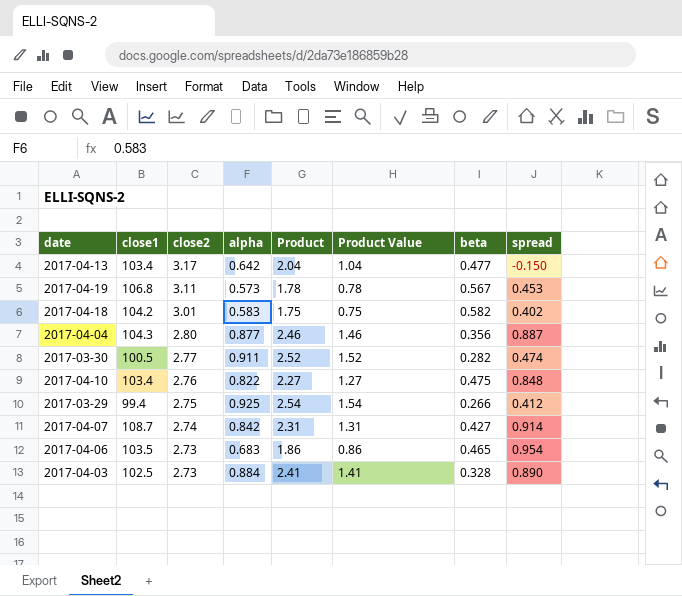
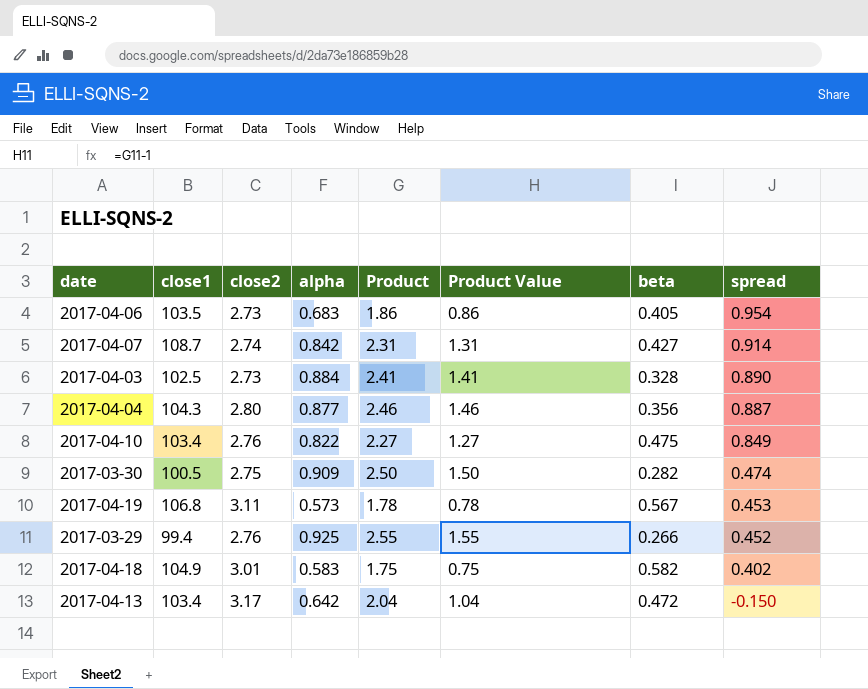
row order: close2 descending -> spread descending
2017-04-06 | beta: 0.465 -> 0.405
2017-04-10 | spread: 0.848 -> 0.849
2017-03-30 | close2: 2.77 -> 2.75
2017-03-30 | alpha: 0.911 -> 0.909
2017-03-30 | Product: 2.52 -> 2.50
2017-03-30 | Product Value: 1.52 -> 1.50
2017-03-29 | close2: 2.75 -> 2.76
2017-03-29 | Product: 2.54 -> 2.55
2017-03-29 | Product Value: 1.54 -> 1.55
2017-03-29 | spread: 0.412 -> 0.452
2017-04-18 | close1: 104.2 -> 104.9
2017-04-13 | beta: 0.477 -> 0.472

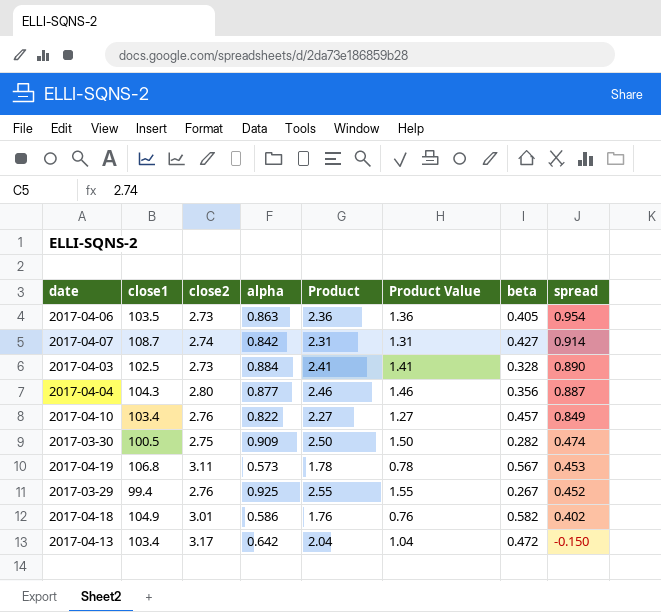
2017-04-06 | alpha: 0.683 -> 0.863
2017-04-06 | Product: 1.86 -> 2.36
2017-04-06 | Product Value: 0.86 -> 1.36
2017-04-10 | beta: 0.475 -> 0.457
2017-03-29 | beta: 0.266 -> 0.267
2017-04-18 | alpha: 0.583 -> 0.586
2017-04-18 | Product: 1.75 -> 1.76
2017-04-18 | Product Value: 0.75 -> 0.76

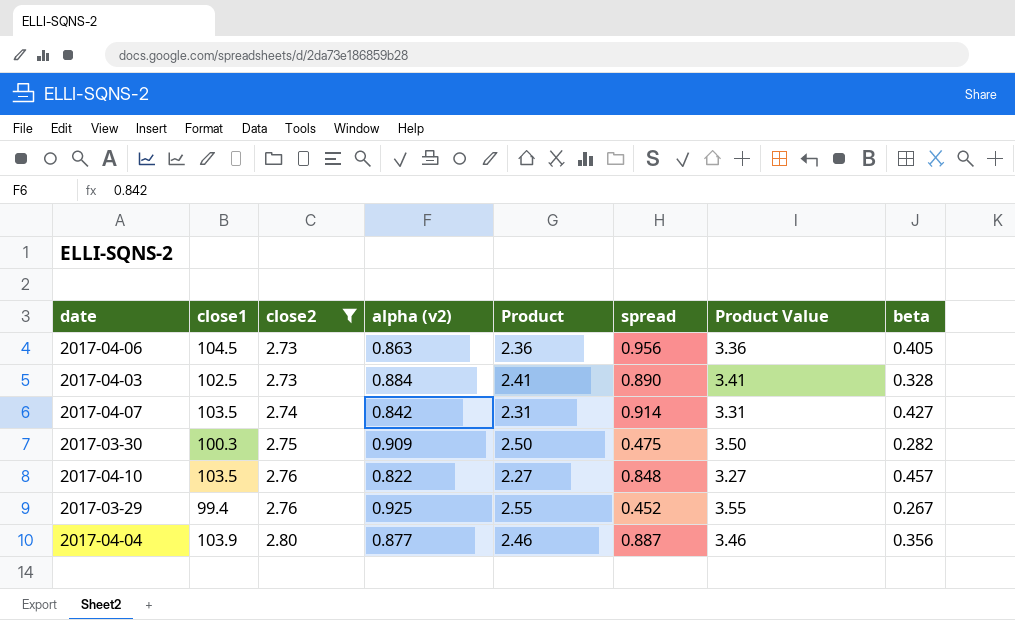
filter: none -> close2 <= 2.80
row order: spread descending -> close2 ascending
column name: alpha -> alpha (v2)
column spread | position: 8 -> 6
column Product Value | formula: [Product] - 1 -> [Product] + 1
2017-04-06 | close1: 103.5 -> 104.5
2017-04-06 | spread: 0.954 -> 0.956
2017-04-07 | close1: 108.7 -> 103.5
2017-03-30 | close1: 100.5 -> 100.3
2017-03-30 | spread: 0.474 -> 0.475
2017-04-10 | close1: 103.4 -> 103.5
2017-04-10 | spread: 0.849 -> 0.848
2017-04-04 | close1: 104.3 -> 103.9

